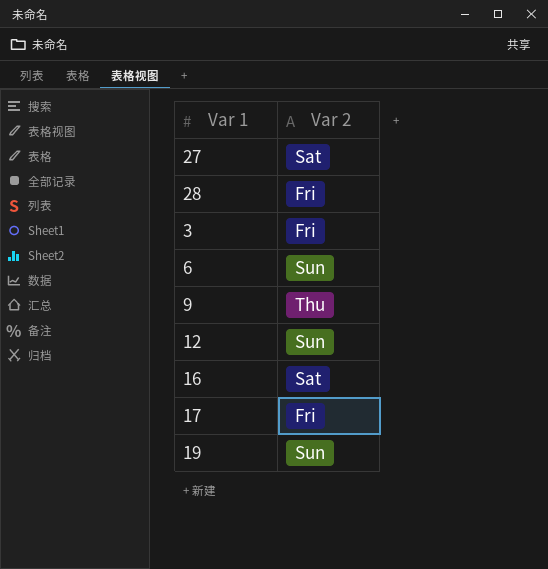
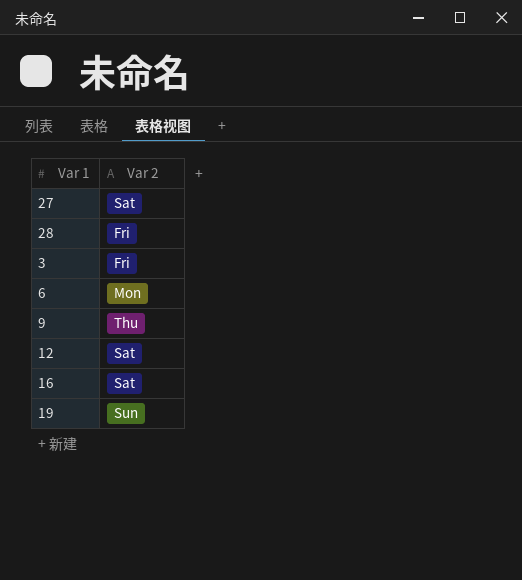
row 17: Fri -> none
6 | Var 2: Sun -> Mon
12 | Var 2: Sun -> Sat

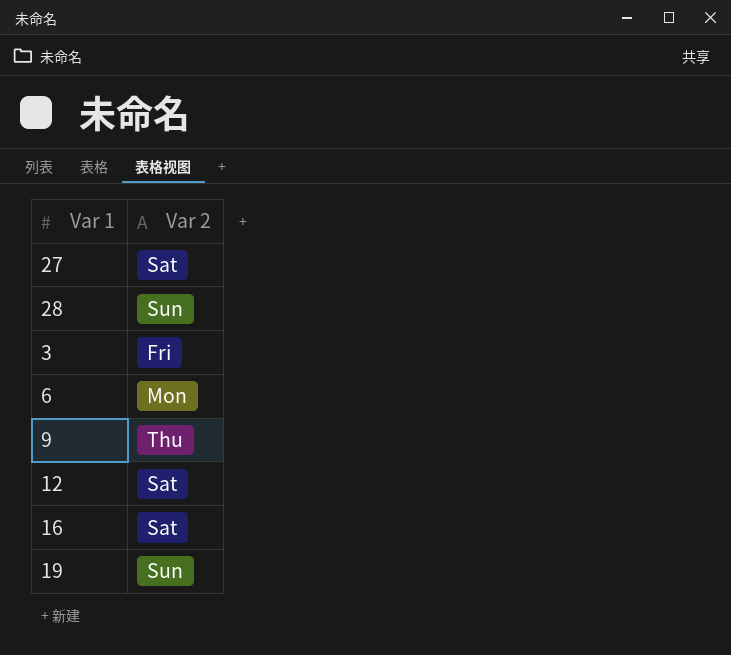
28 | Var 2: Fri -> Sun

